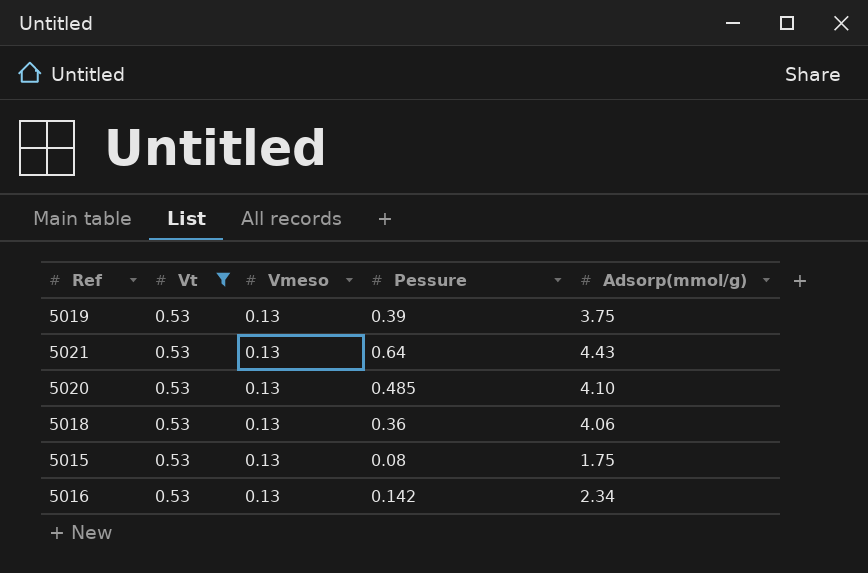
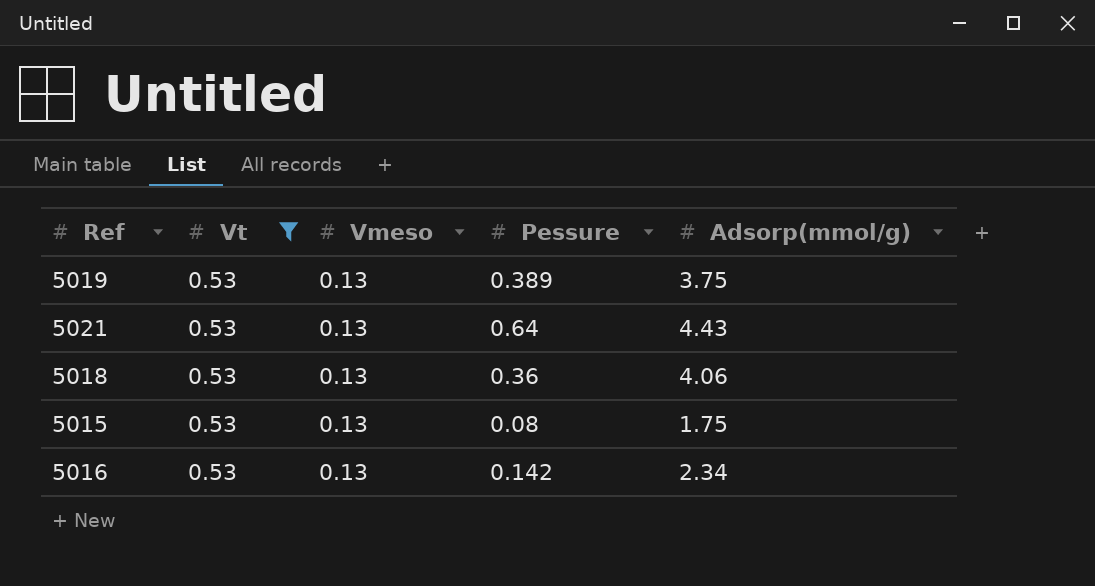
row 5020: 0.53 | 0.13 | 0.485 | 4.10 -> none
5019 | Pessure: 0.39 -> 0.389

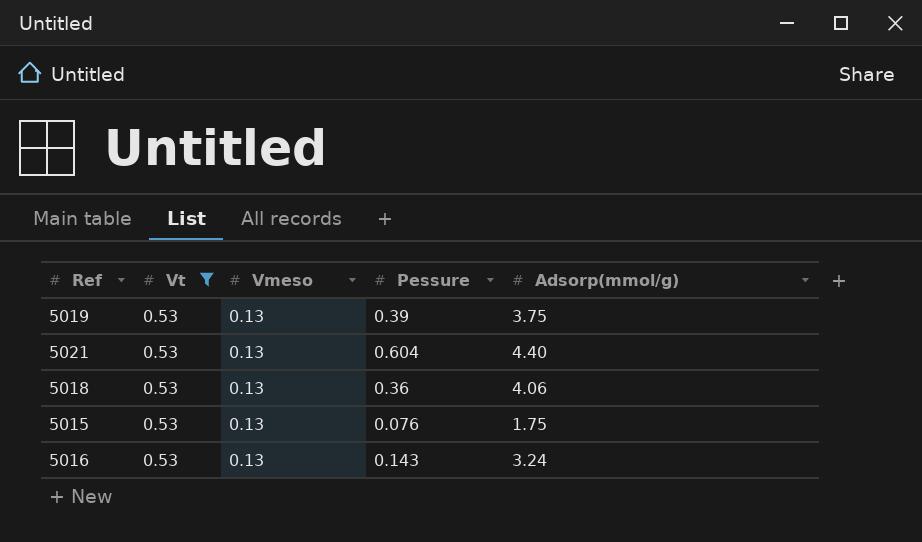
5019 | Pessure: 0.389 -> 0.39
5021 | Pessure: 0.64 -> 0.604
5021 | Adsorp(mmol/g): 4.43 -> 4.40
5015 | Pessure: 0.08 -> 0.076
5016 | Pessure: 0.142 -> 0.143
5016 | Adsorp(mmol/g): 2.34 -> 3.24

